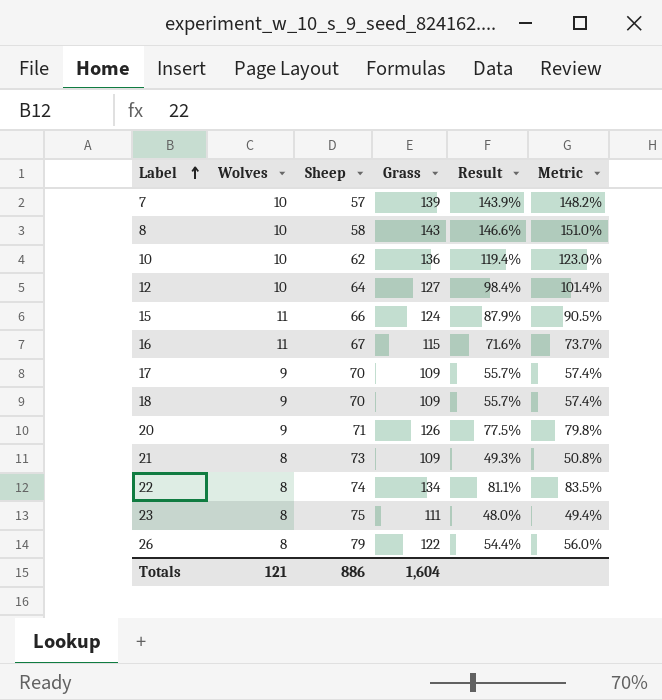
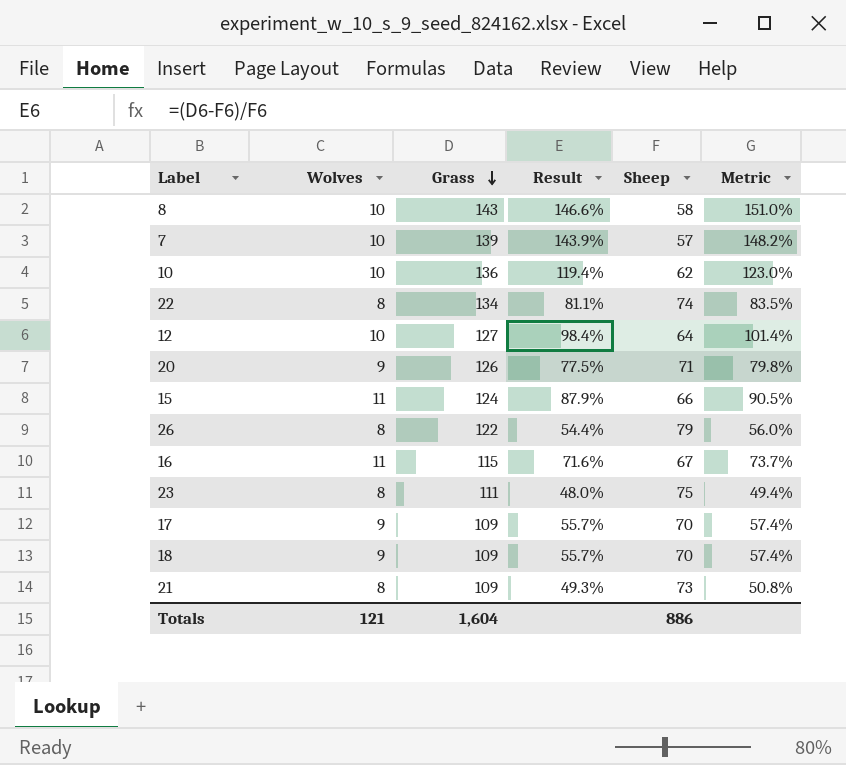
row order: Label ascending -> Grass descending
column Sheep | position: 3 -> 5

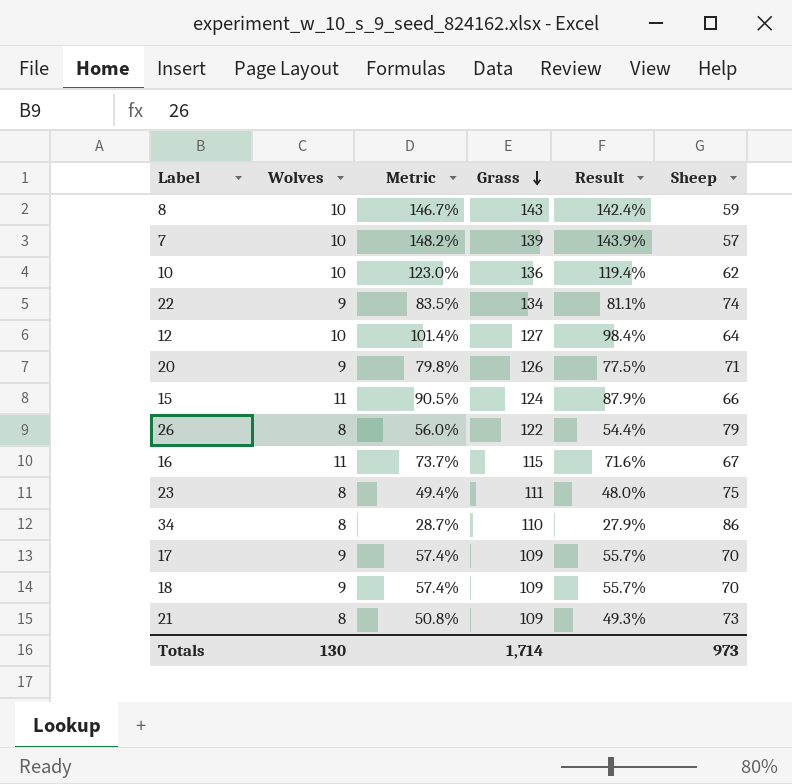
column Metric | position: 6 -> 3
8 | Metric: 151.0% -> 146.7%
8 | Result: 146.6% -> 142.4%
8 | Sheep: 58 -> 59
22 | Wolves: 8 -> 9
row 34: none -> 8 | 28.7% | 110 | 27.9% | 86
Totals | Wolves: 121 -> 130
Totals | Grass: 1,604 -> 1,714
Totals | Sheep: 886 -> 973

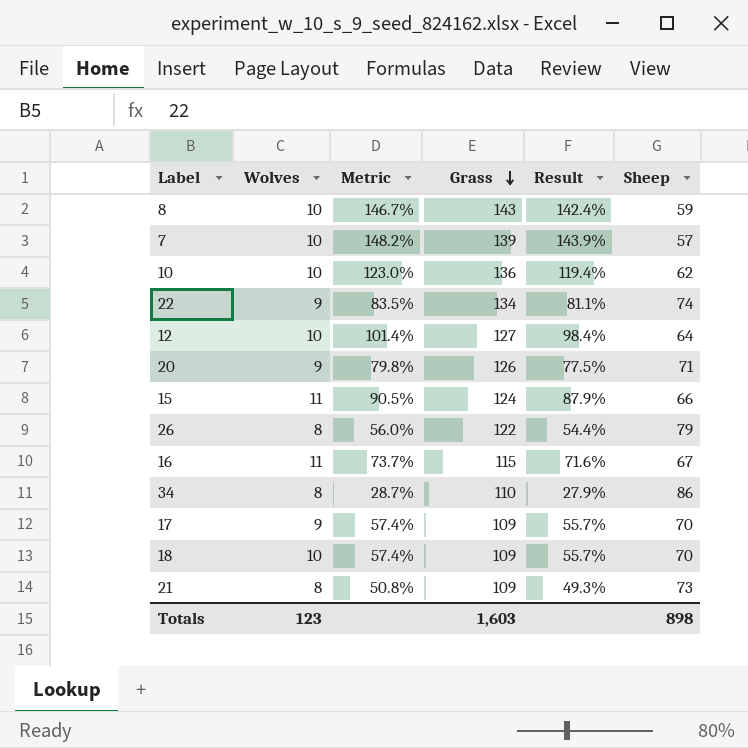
row 23: 8 | 49.4% | 111 | 48.0% | 75 -> none
18 | Wolves: 9 -> 10
Totals | Wolves: 130 -> 123
Totals | Grass: 1,714 -> 1,603
Totals | Sheep: 973 -> 898

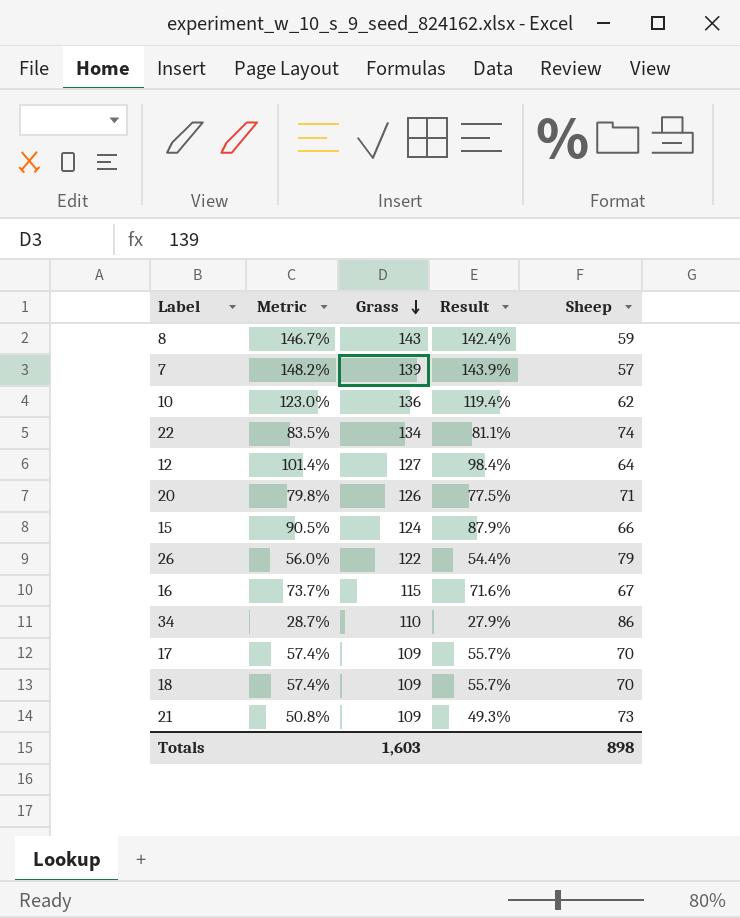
column Wolves | position: 2 -> none

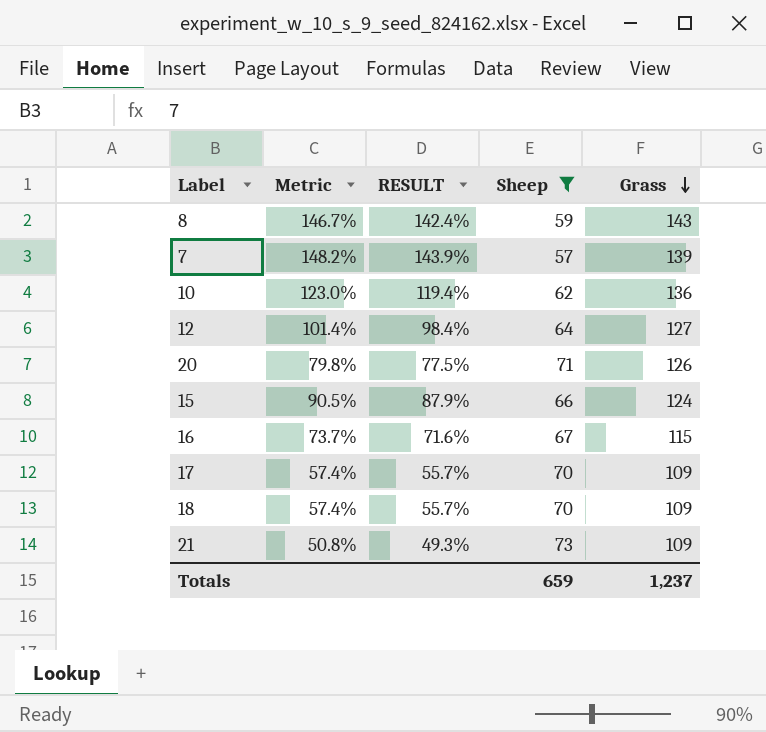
filter: none -> Sheep <= 73
column name: Result -> RESULT
column Grass | position: 3 -> 5
Totals | Sheep: 898 -> 659
Totals | Grass: 1,603 -> 1,237

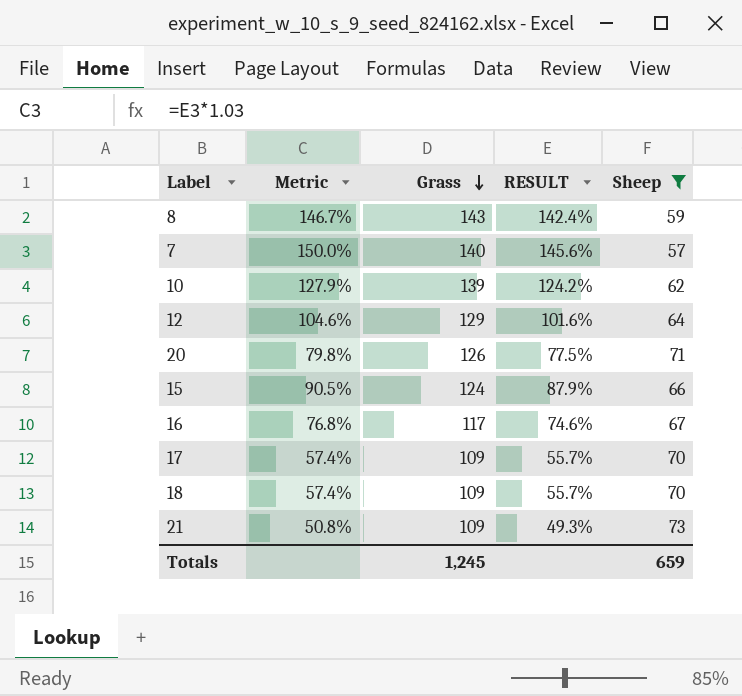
column Grass | position: 5 -> 3
7 | Metric: 148.2% -> 150.0%
7 | Grass: 139 -> 140
7 | RESULT: 143.9% -> 145.6%
10 | Metric: 123.0% -> 127.9%
10 | Grass: 136 -> 139
10 | RESULT: 119.4% -> 124.2%
12 | Metric: 101.4% -> 104.6%
12 | Grass: 127 -> 129
12 | RESULT: 98.4% -> 101.6%
16 | Metric: 73.7% -> 76.8%
16 | Grass: 115 -> 117
16 | RESULT: 71.6% -> 74.6%
Totals | Grass: 1,237 -> 1,245

